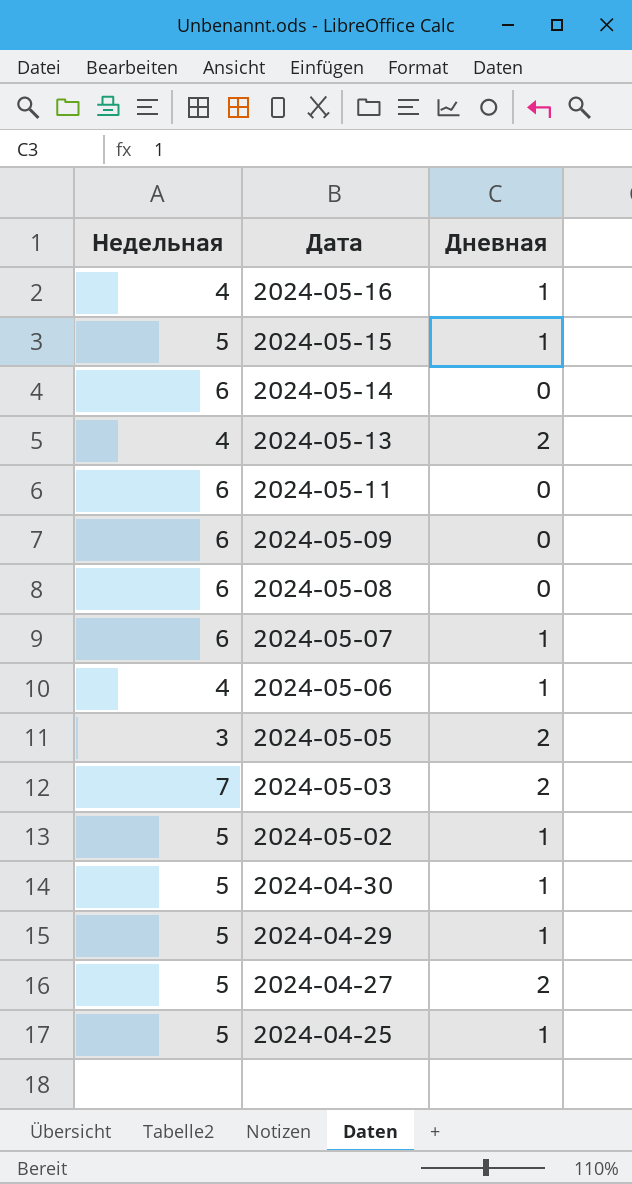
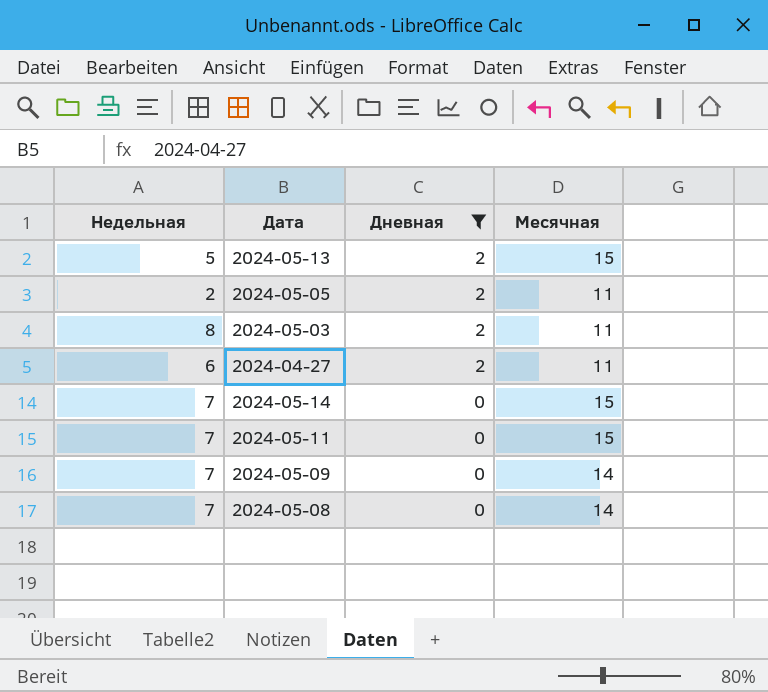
filter: none -> Дневная != 1
row order: Дата descending -> Дневная descending
column Месячная | position: none -> 4
2024-05-13 | Недельная: 4 -> 5
2024-05-05 | Недельная: 3 -> 2
2024-05-03 | Недельная: 7 -> 8
2024-04-27 | Недельная: 5 -> 6
2024-05-14 | Недельная: 6 -> 7
2024-05-11 | Недельная: 6 -> 7
2024-05-09 | Недельная: 6 -> 7
2024-05-08 | Недельная: 6 -> 7

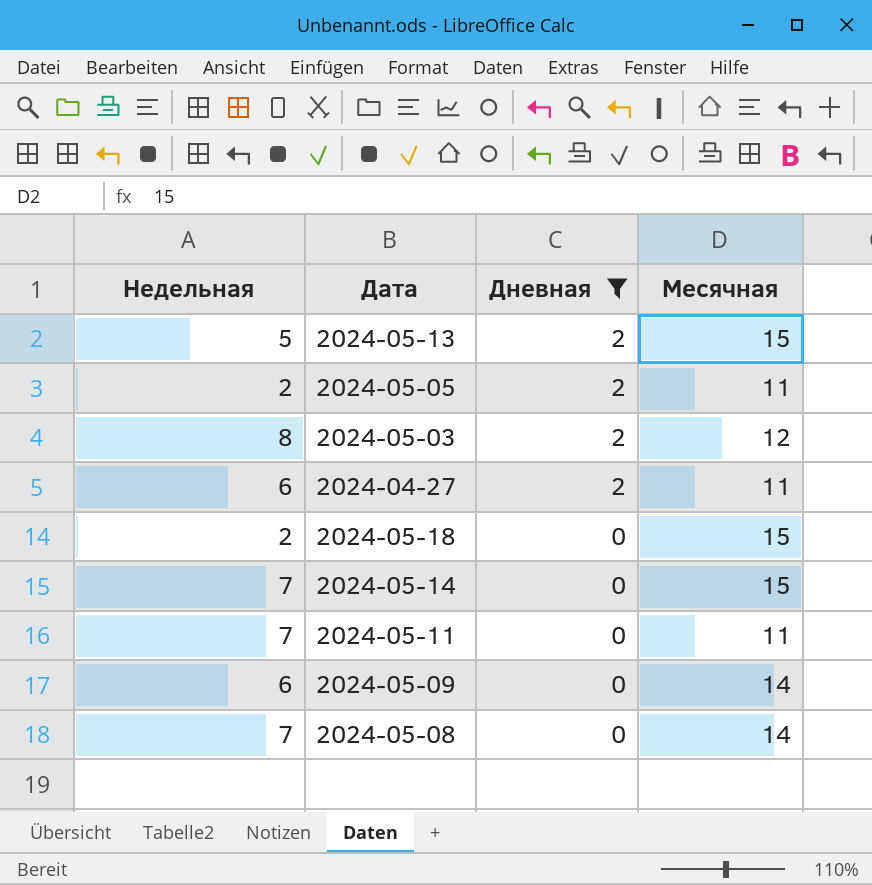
2024-05-03 | Месячная: 11 -> 12
row 2024-05-18: none -> 2 | 0 | 15
2024-05-11 | Месячная: 15 -> 11
2024-05-09 | Недельная: 7 -> 6

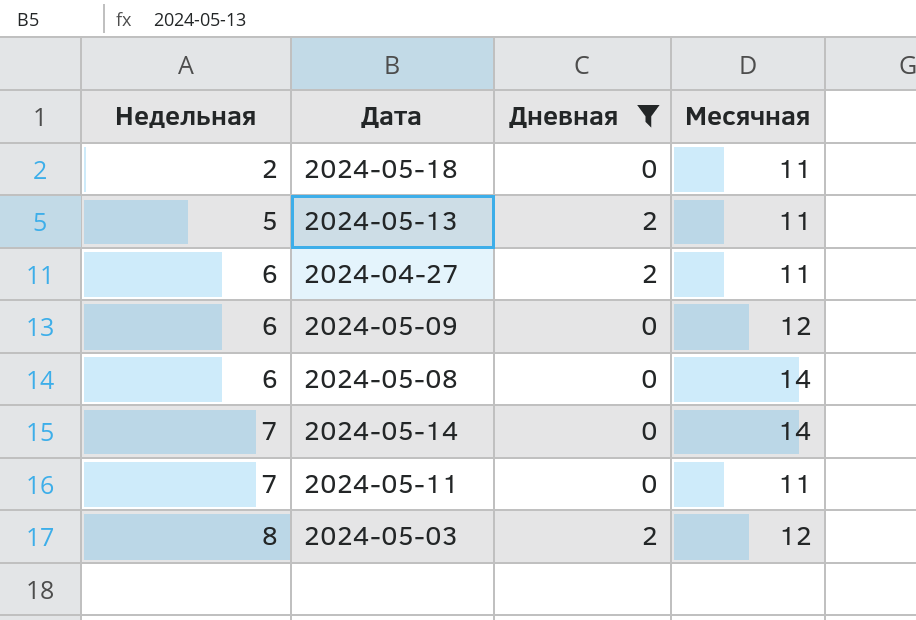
row order: Дневная descending -> Недельная ascending
row 2024-05-05: 2 | 2 | 11 -> none
2024-05-18 | Месячная: 15 -> 11
2024-05-13 | Месячная: 15 -> 11
2024-05-09 | Месячная: 14 -> 12
2024-05-08 | Недельная: 7 -> 6
2024-05-14 | Месячная: 15 -> 14

